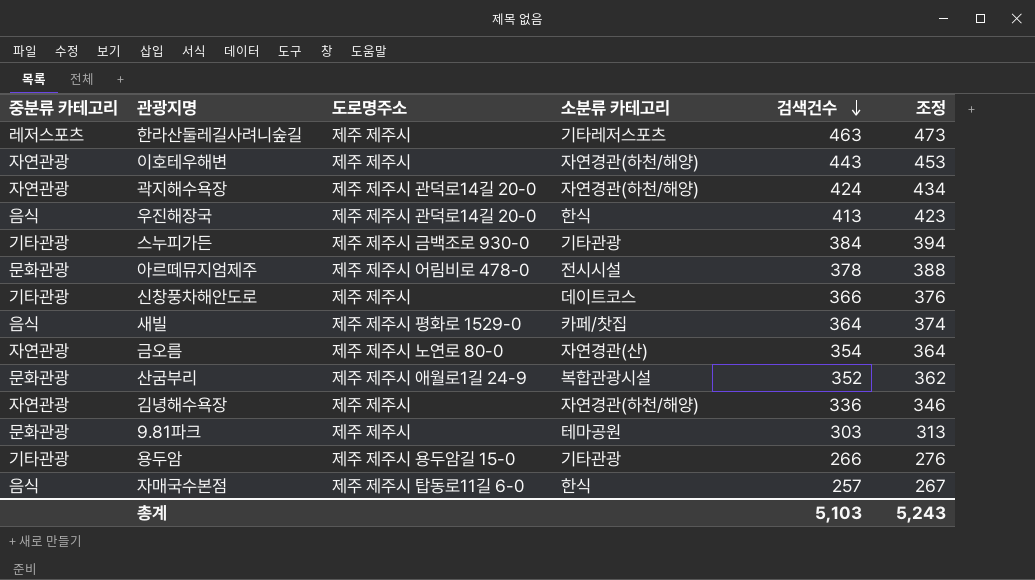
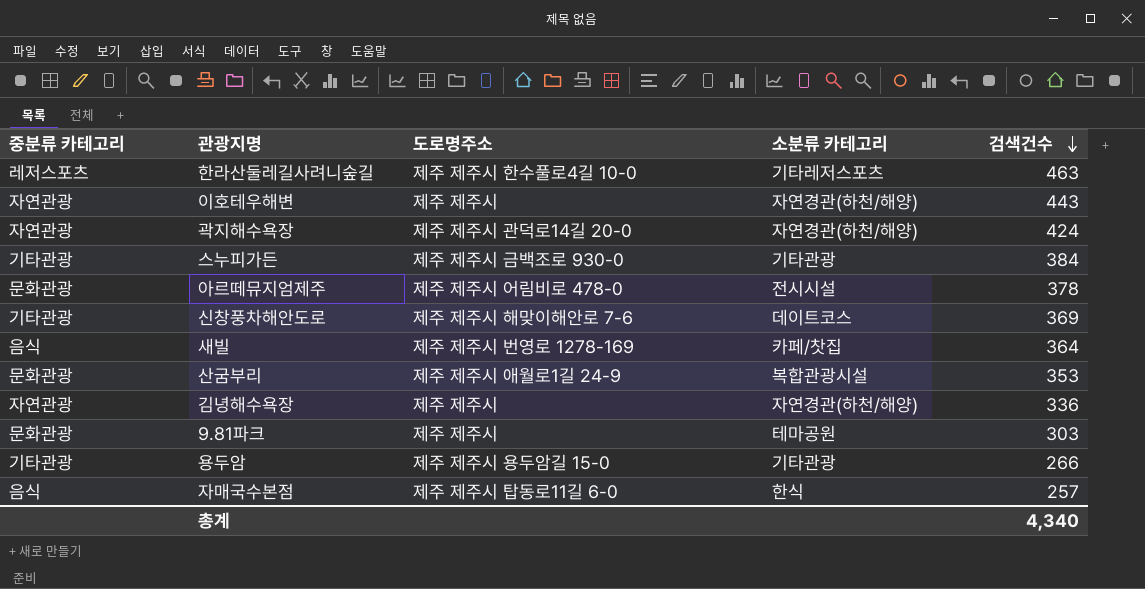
column 조정 | formula: [검색건수] + 10 -> none
row 우진해장국: 음식 | 제주 제주시 관덕로14길 20-0 | 한식 | 413 | 423 -> none
row 금오름: 자연관광 | 제주 제주시 노연로 80-0 | 자연경관(산) | 354 | 364 -> none
한라산둘레길사려니숲길 | 도로명주소: 제주 제주시 -> 제주 제주시 한수풀로4길 10-0
신창풍차해안도로 | 도로명주소: 제주 제주시 -> 제주 제주시 해맞이해안로 7-6
신창풍차해안도로 | 검색건수: 366 -> 369
새빌 | 도로명주소: 제주 제주시 평화로 1529-0 -> 제주 제주시 번영로 1278-169
산굼부리 | 검색건수: 352 -> 353
총계 | 검색건수: 5,103 -> 4,340

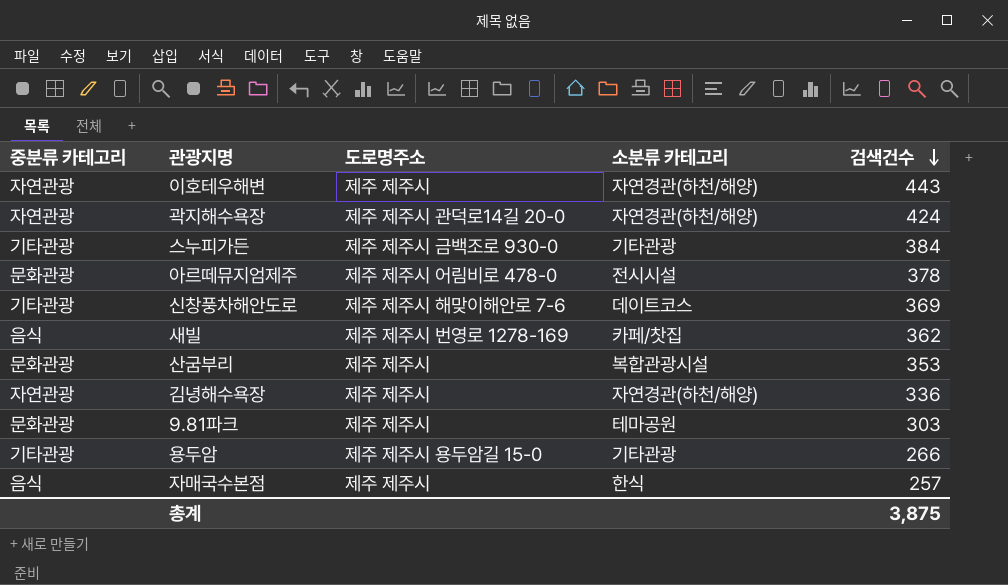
row 한라산둘레길사려니숲길: 레저스포츠 | 제주 제주시 한수풀로4길 10-0 | 기타레저스포츠 | 463 -> none
새빌 | 검색건수: 364 -> 362
산굼부리 | 도로명주소: 제주 제주시 애월로1길 24-9 -> 제주 제주시
자매국수본점 | 도로명주소: 제주 제주시 탑동로11길 6-0 -> 제주 제주시
총계 | 검색건수: 4,340 -> 3,875

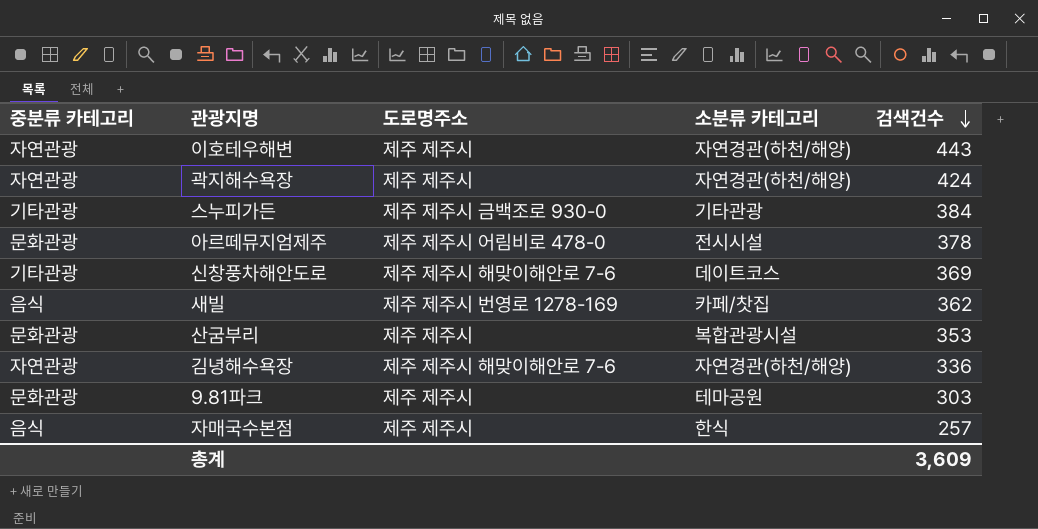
row 용두암: 기타관광 | 제주 제주시 용두암길 15-0 | 기타관광 | 266 -> none
곽지해수욕장 | 도로명주소: 제주 제주시 관덕로14길 20-0 -> 제주 제주시
김녕해수욕장 | 도로명주소: 제주 제주시 -> 제주 제주시 해맞이해안로 7-6
총계 | 검색건수: 3,875 -> 3,609

